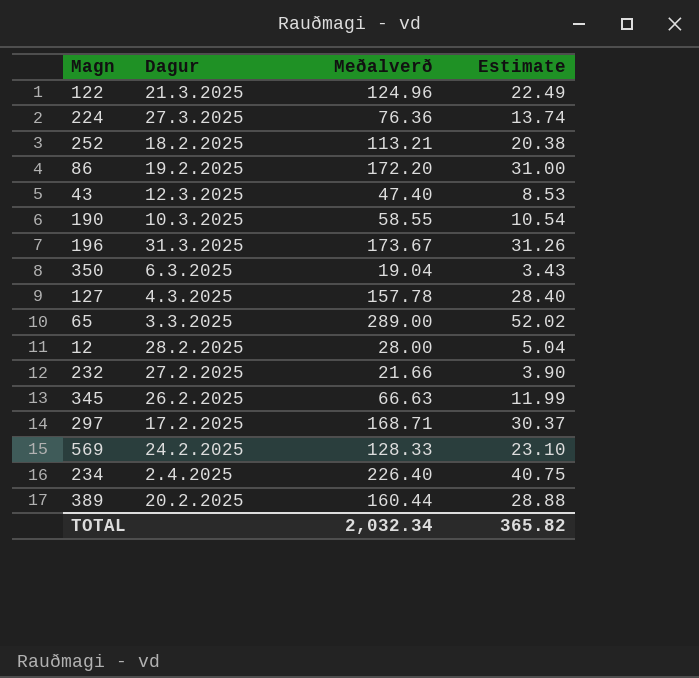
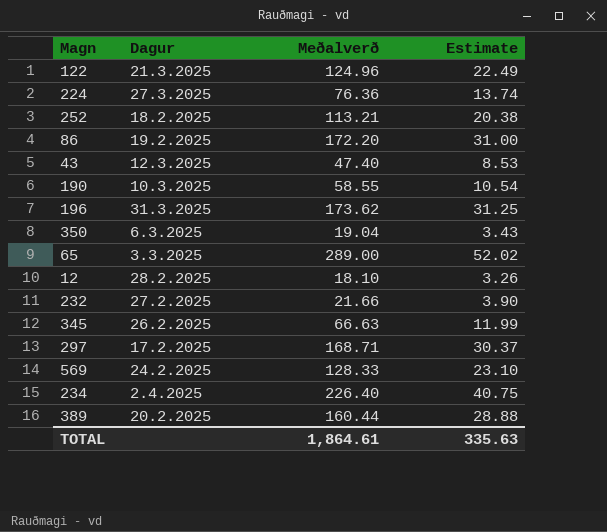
row 127: 4.3.2025 | 157.78 | 28.40 -> none
196 | Meðalverð: 173.67 -> 173.62
196 | Estimate: 31.26 -> 31.25
12 | Meðalverð: 28.00 -> 18.10
12 | Estimate: 5.04 -> 3.26
TOTAL | Meðalverð: 2,032.34 -> 1,864.61
TOTAL | Estimate: 365.82 -> 335.63

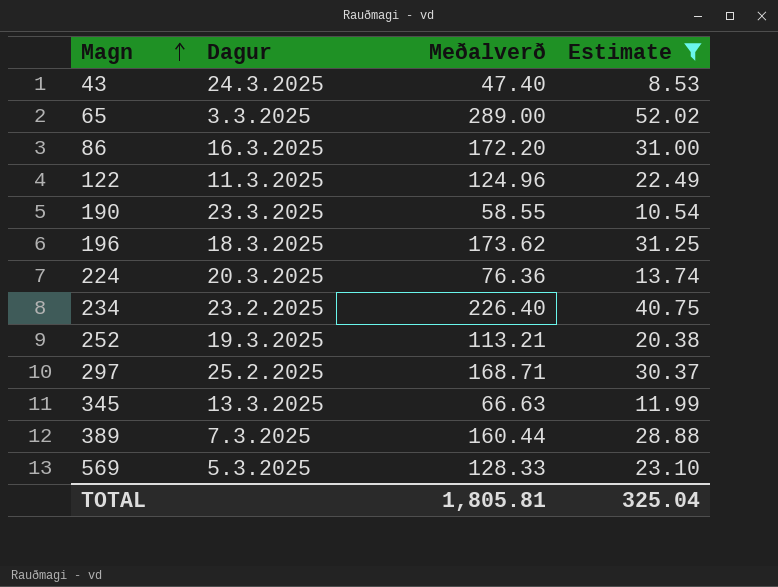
filter: none -> Estimate >= 8.53
row order: none -> Magn ascending
43 | Dagur: 12.3.2025 -> 24.3.2025
86 | Dagur: 19.2.2025 -> 16.3.2025
122 | Dagur: 21.3.2025 -> 11.3.2025
190 | Dagur: 10.3.2025 -> 23.3.2025
196 | Dagur: 31.3.2025 -> 18.3.2025
224 | Dagur: 27.3.2025 -> 20.3.2025
234 | Dagur: 2.4.2025 -> 23.2.2025
252 | Dagur: 18.2.2025 -> 19.3.2025
297 | Dagur: 17.2.2025 -> 25.2.2025
345 | Dagur: 26.2.2025 -> 13.3.2025
389 | Dagur: 20.2.2025 -> 7.3.2025
569 | Dagur: 24.2.2025 -> 5.3.2025
TOTAL | Meðalverð: 1,864.61 -> 1,805.81
TOTAL | Estimate: 335.63 -> 325.04

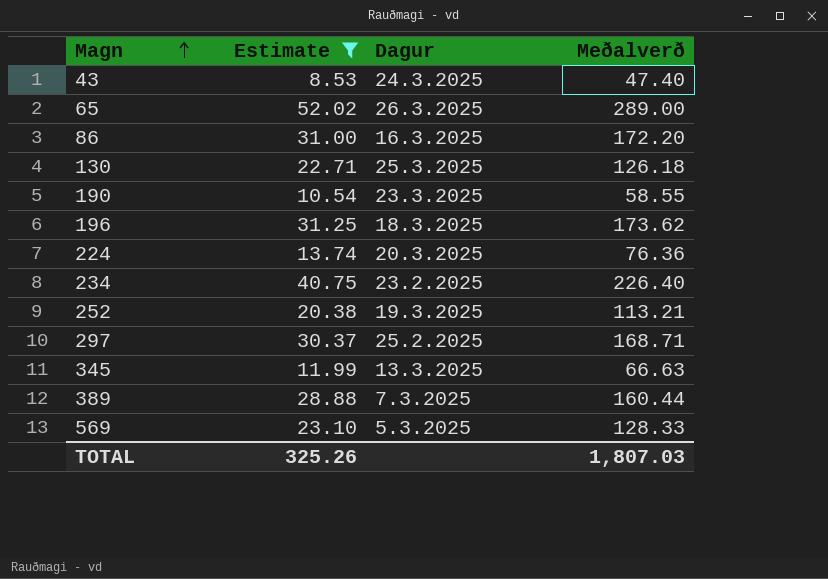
column Estimate | position: 4 -> 2
row 122: 11.3.2025 | 124.96 | 22.49 -> none
65 | Dagur: 3.3.2025 -> 26.3.2025
row 130: none -> 22.71 | 25.3.2025 | 126.18
TOTAL | Estimate: 325.04 -> 325.26
TOTAL | Meðalverð: 1,805.81 -> 1,807.03

